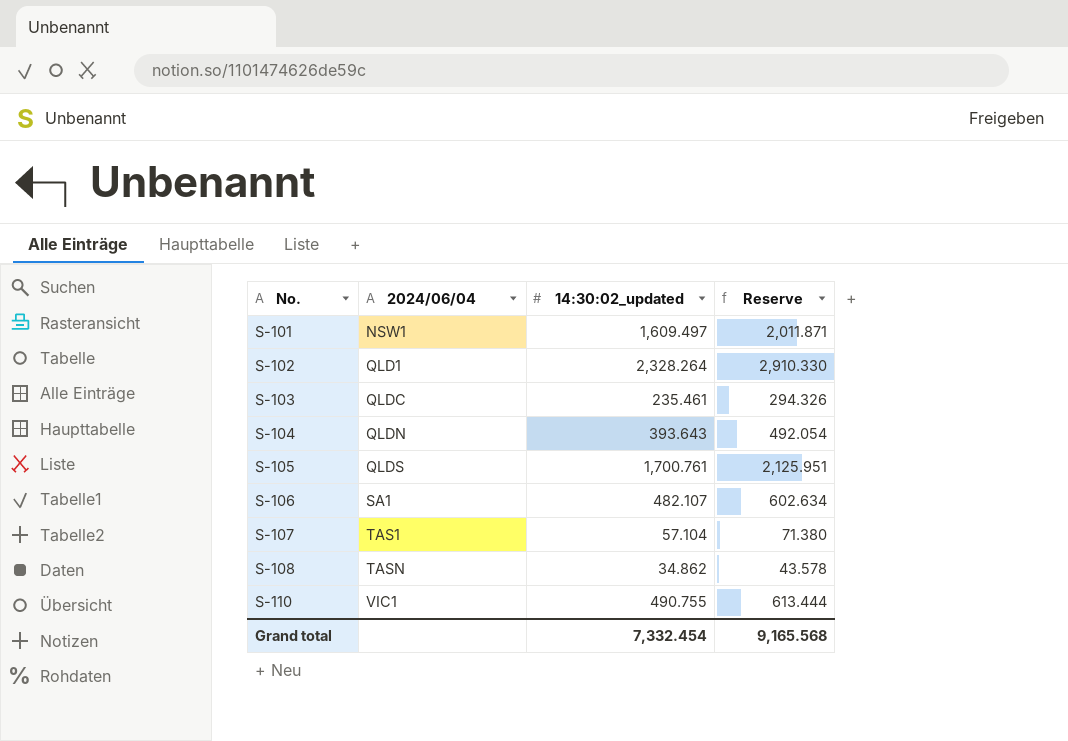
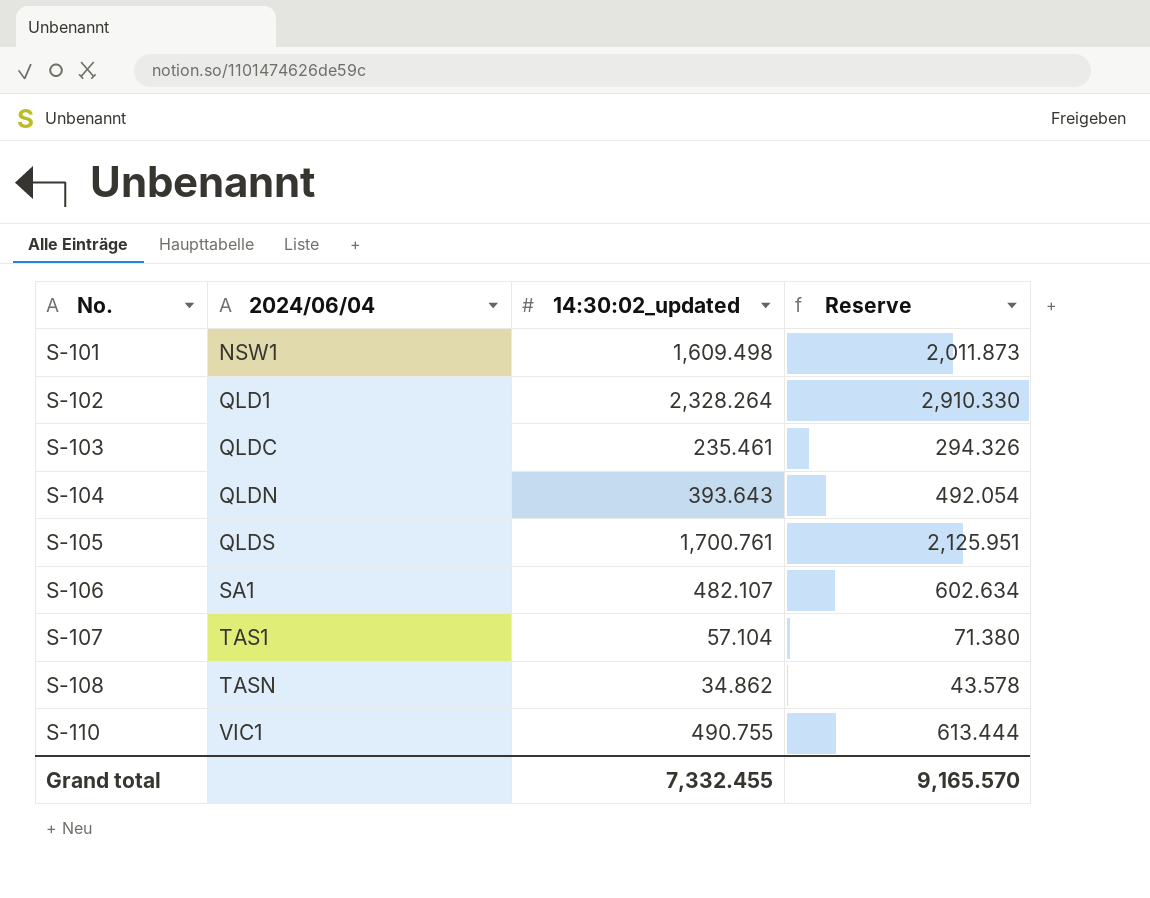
S-101 | 14:30:02_updated: 1,609.497 -> 1,609.498
S-101 | Reserve: 2,011.871 -> 2,011.873
Grand total | 14:30:02_updated: 7,332.454 -> 7,332.455
Grand total | Reserve: 9,165.568 -> 9,165.570

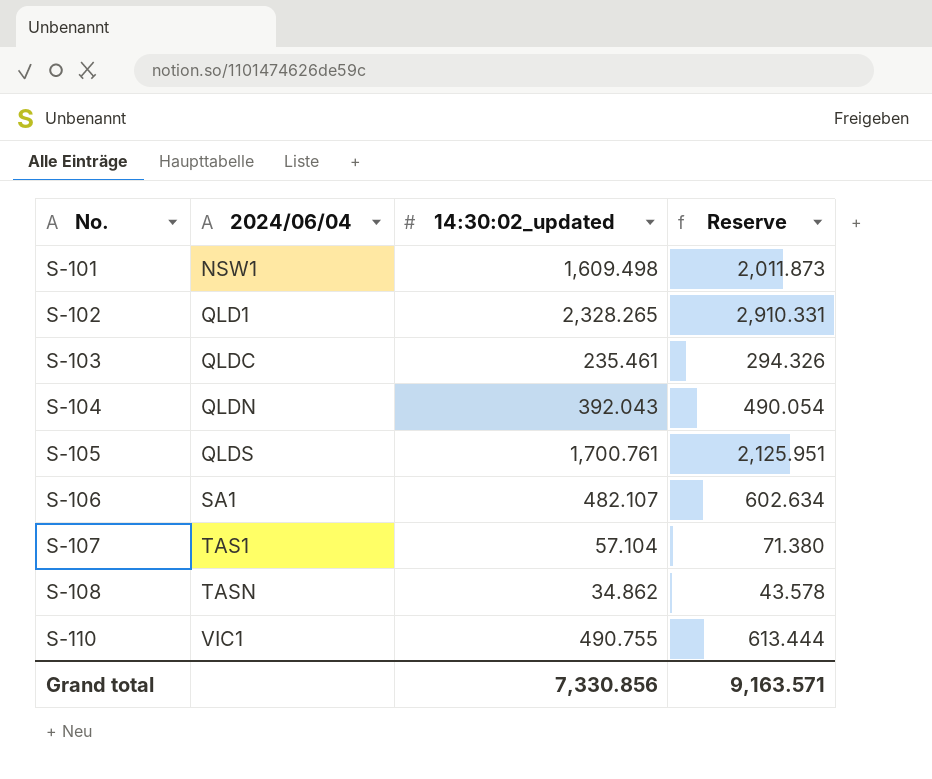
S-102 | 14:30:02_updated: 2,328.264 -> 2,328.265
S-102 | Reserve: 2,910.330 -> 2,910.331
S-104 | 14:30:02_updated: 393.643 -> 392.043
S-104 | Reserve: 492.054 -> 490.054
Grand total | 14:30:02_updated: 7,332.455 -> 7,330.856
Grand total | Reserve: 9,165.570 -> 9,163.571

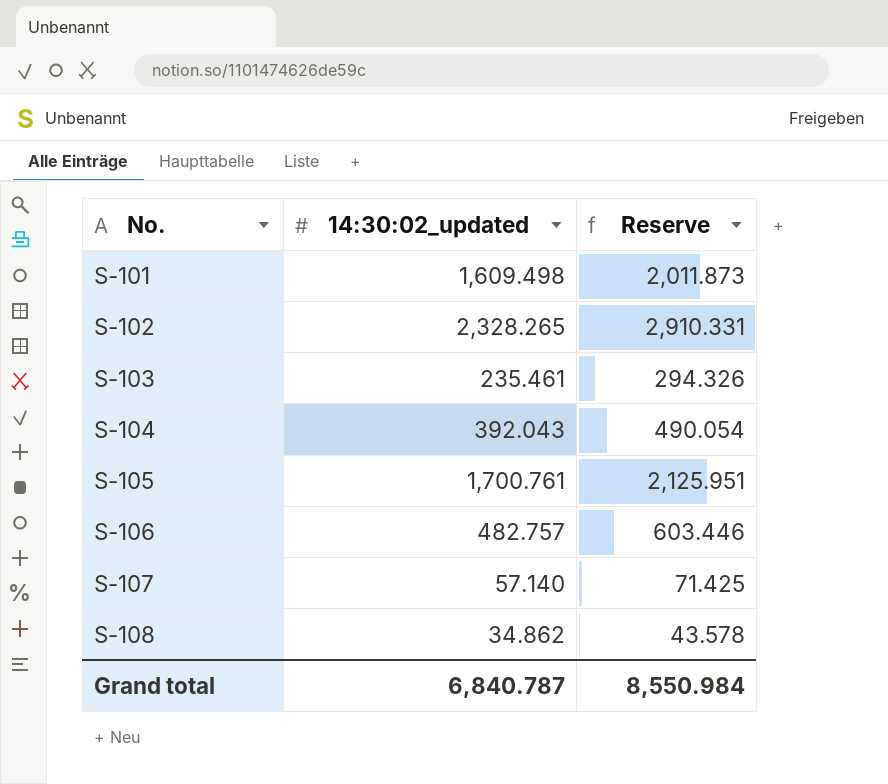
column 2024/06/04 | position: 2 -> none
row S-110: VIC1 | 490.755 | 613.444 -> none
S-106 | 14:30:02_updated: 482.107 -> 482.757
S-106 | Reserve: 602.634 -> 603.446
S-107 | 14:30:02_updated: 57.104 -> 57.140
S-107 | Reserve: 71.380 -> 71.425
Grand total | 14:30:02_updated: 7,330.856 -> 6,840.787
Grand total | Reserve: 9,163.571 -> 8,550.984

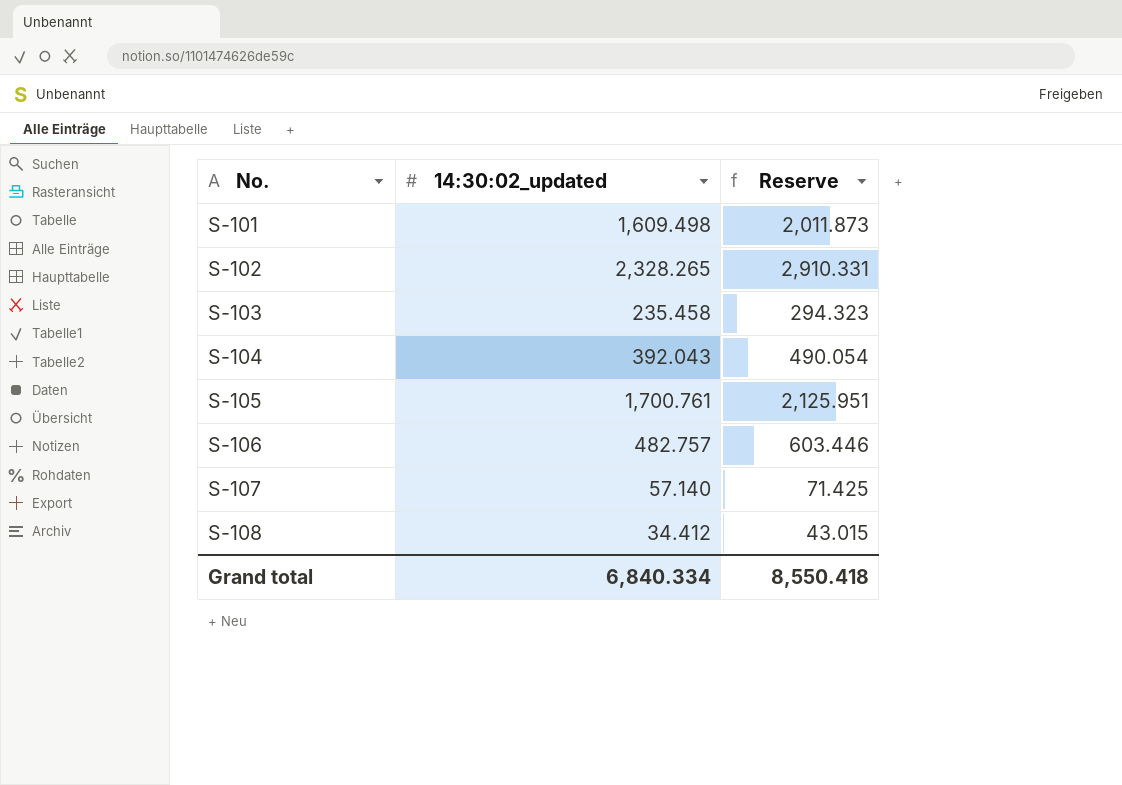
S-103 | 14:30:02_updated: 235.461 -> 235.458
S-103 | Reserve: 294.326 -> 294.323
S-108 | 14:30:02_updated: 34.862 -> 34.412
S-108 | Reserve: 43.578 -> 43.015
Grand total | 14:30:02_updated: 6,840.787 -> 6,840.334
Grand total | Reserve: 8,550.984 -> 8,550.418

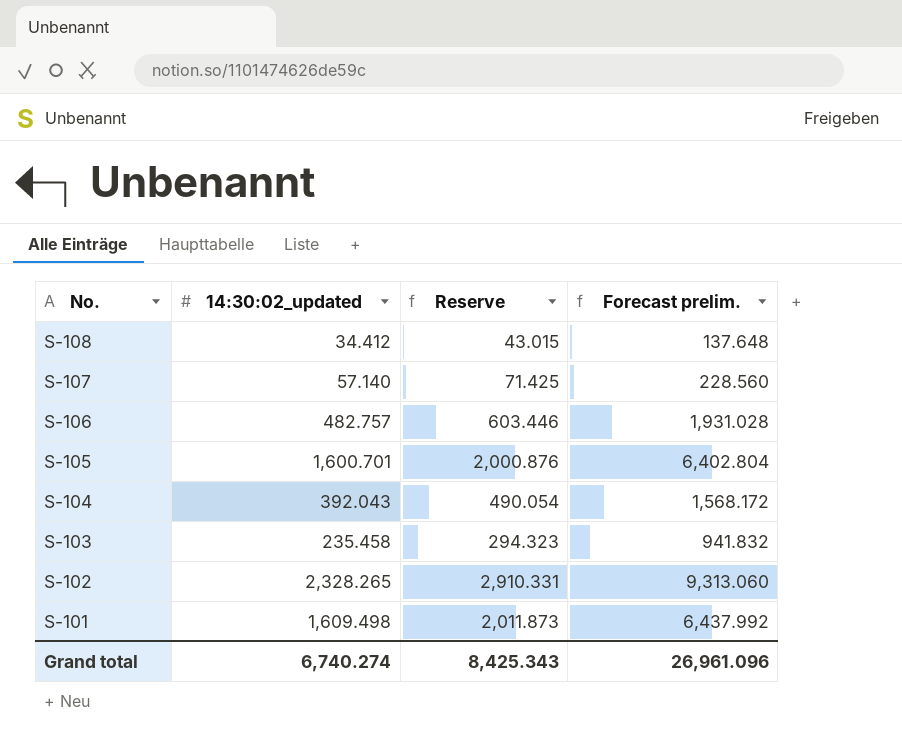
row order: No. ascending -> No. descending
column Forecast prelim. | formula: none -> [14:30:02_updated] * 4
S-105 | 14:30:02_updated: 1,700.761 -> 1,600.701
S-105 | Reserve: 2,125.951 -> 2,000.876
Grand total | 14:30:02_updated: 6,840.334 -> 6,740.274
Grand total | Reserve: 8,550.418 -> 8,425.343

